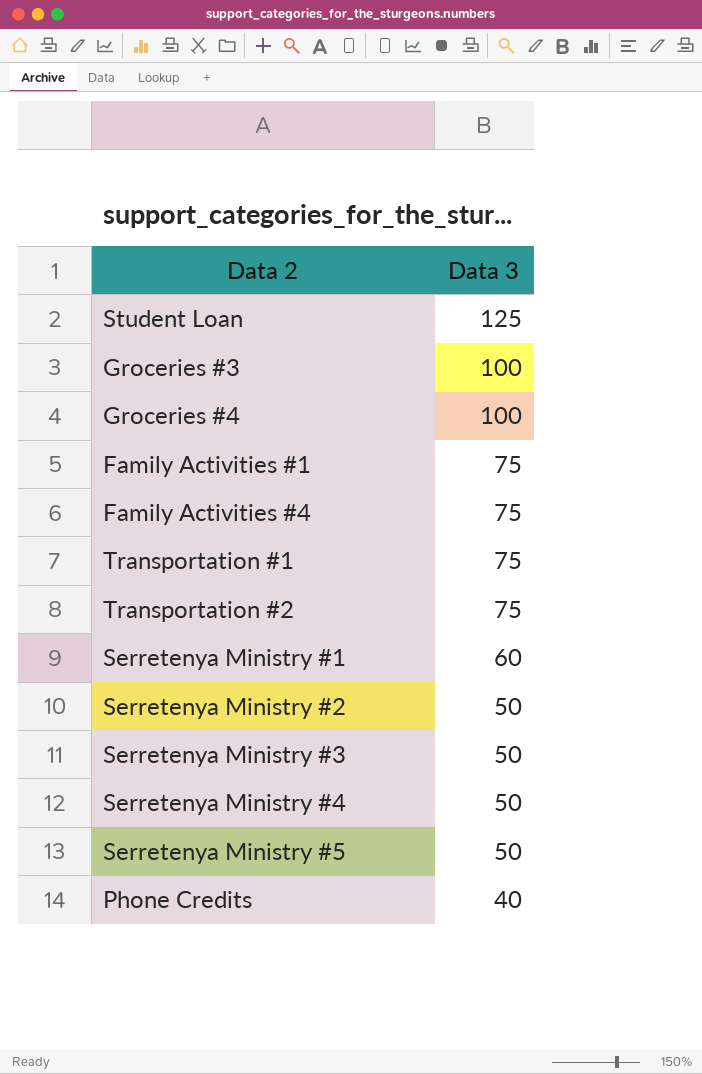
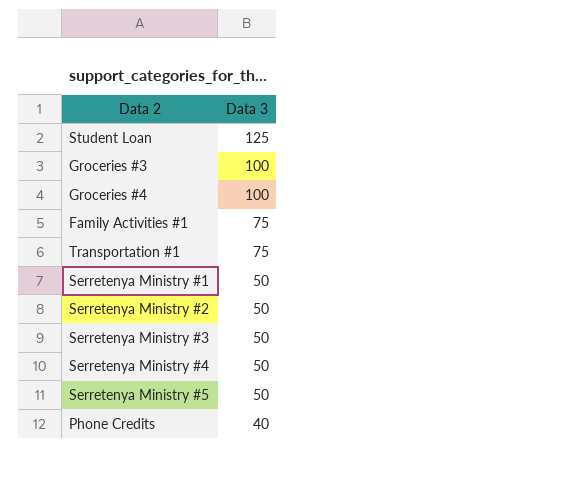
row Family Activities #4: 75 -> none
row Transportation #2: 75 -> none
Serretenya Ministry #1 | Data 3: 60 -> 50

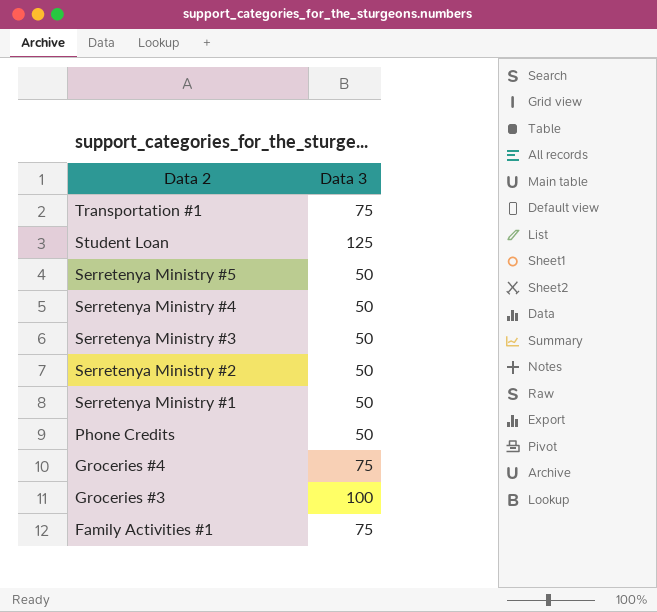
row order: Data 3 descending -> Data 2 descending
Phone Credits | Data 3: 40 -> 50
Groceries #4 | Data 3: 100 -> 75

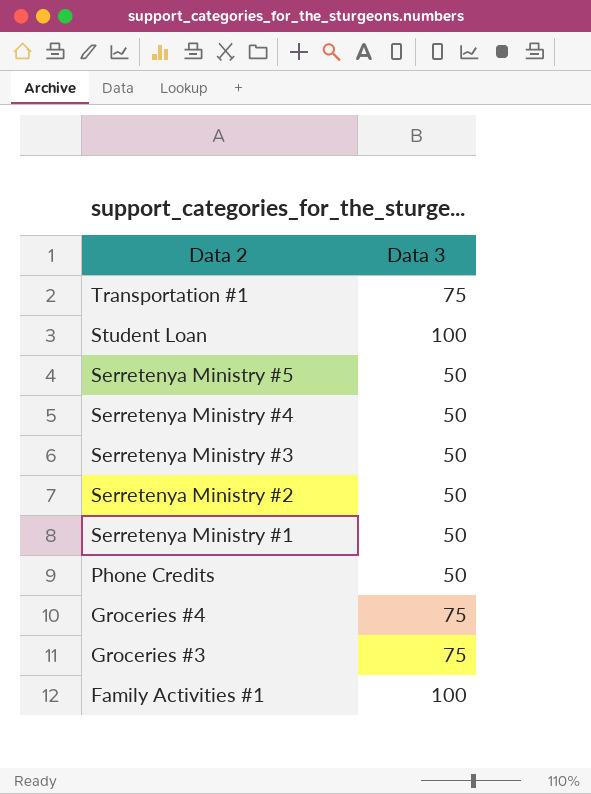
Student Loan | Data 3: 125 -> 100
Groceries #3 | Data 3: 100 -> 75
Family Activities #1 | Data 3: 75 -> 100

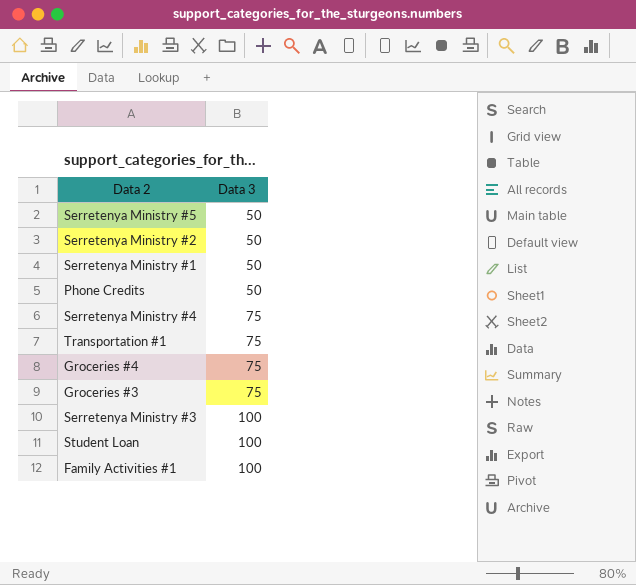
row order: Data 2 descending -> Data 3 ascending
Serretenya Ministry #4 | Data 3: 50 -> 75
Serretenya Ministry #3 | Data 3: 50 -> 100

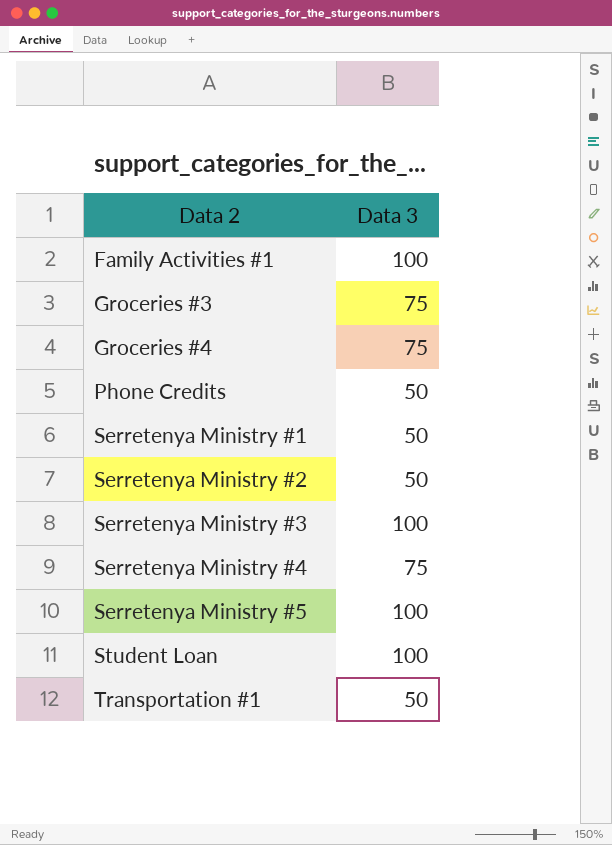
row order: Data 3 ascending -> Data 2 ascending
Serretenya Ministry #5 | Data 3: 50 -> 100
Transportation #1 | Data 3: 75 -> 50

